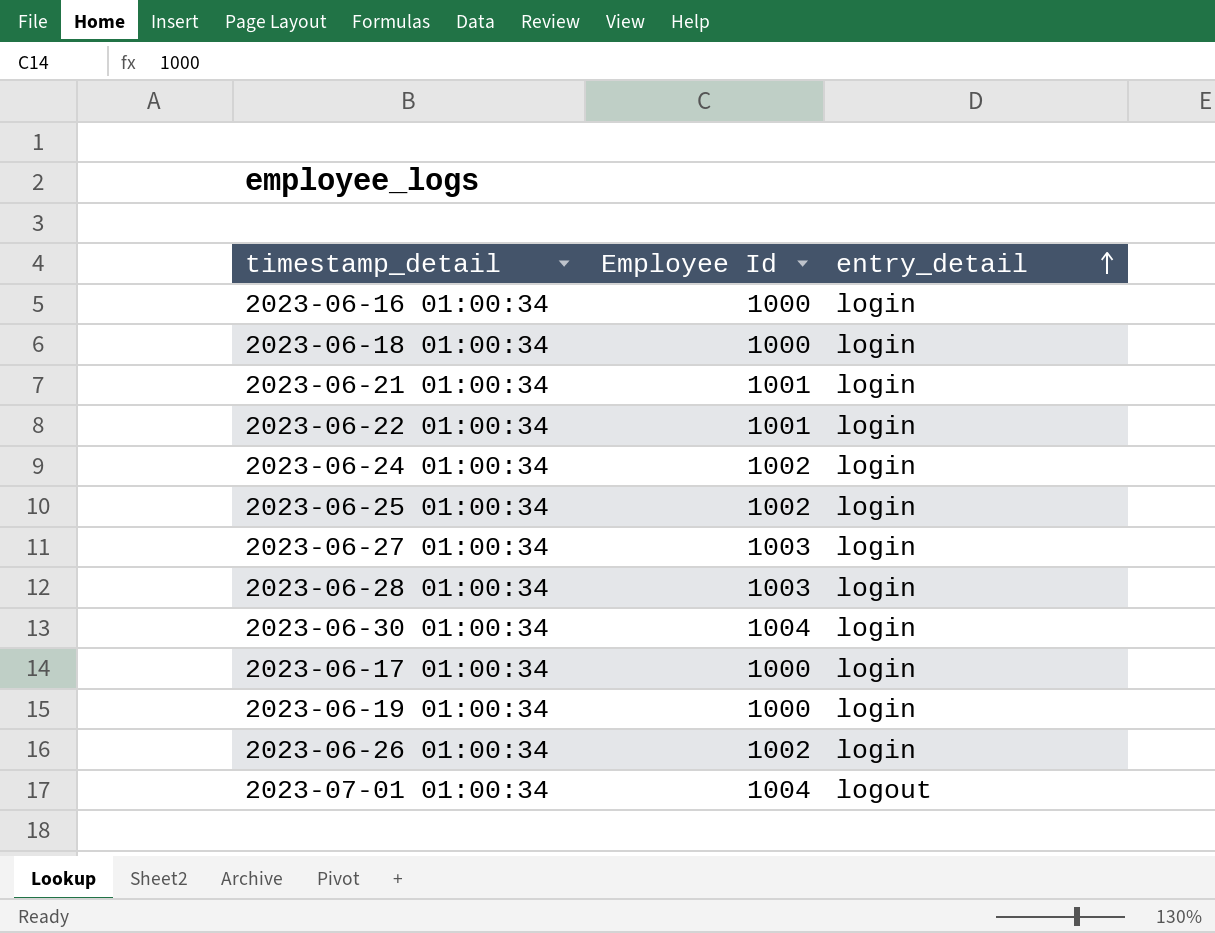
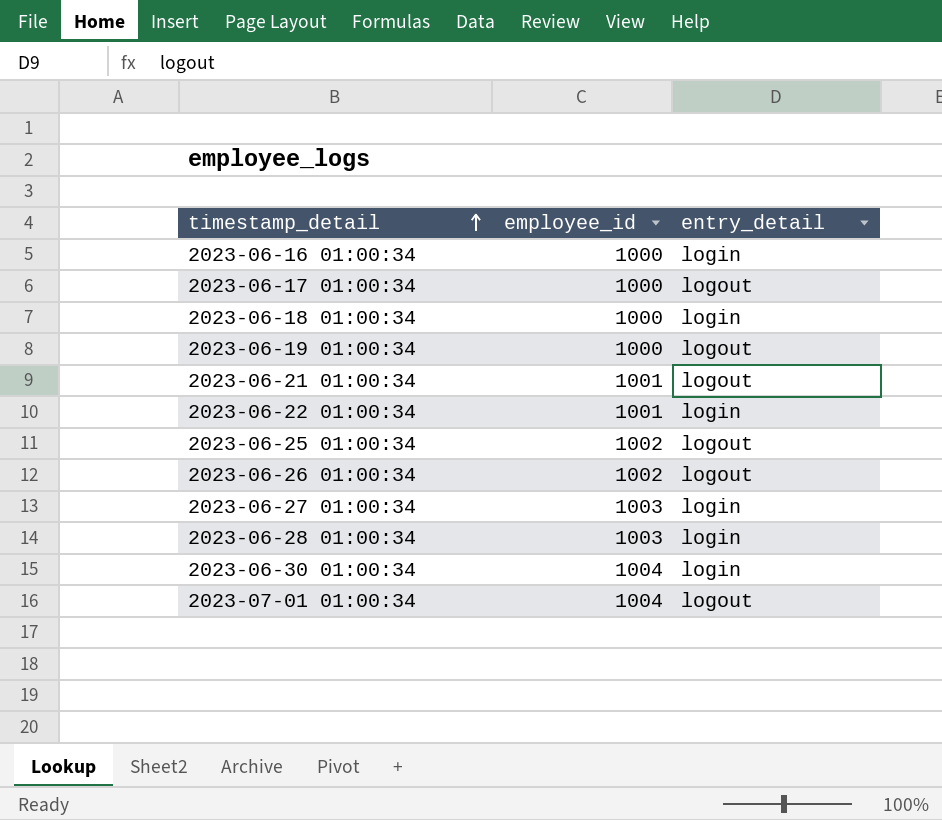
row order: entry_detail ascending -> timestamp_detail ascending
column name: Employee Id -> employee_id
row 2023-06-24 01:00:34: 1002 | login -> none
2023-06-17 01:00:34 | entry_detail: login -> logout
2023-06-19 01:00:34 | entry_detail: login -> logout
2023-06-21 01:00:34 | entry_detail: login -> logout
2023-06-25 01:00:34 | entry_detail: login -> logout
2023-06-26 01:00:34 | entry_detail: login -> logout

